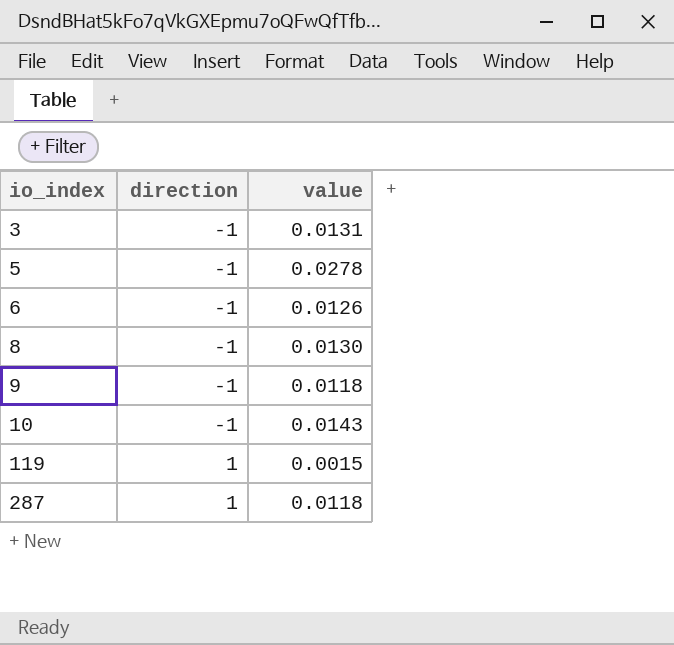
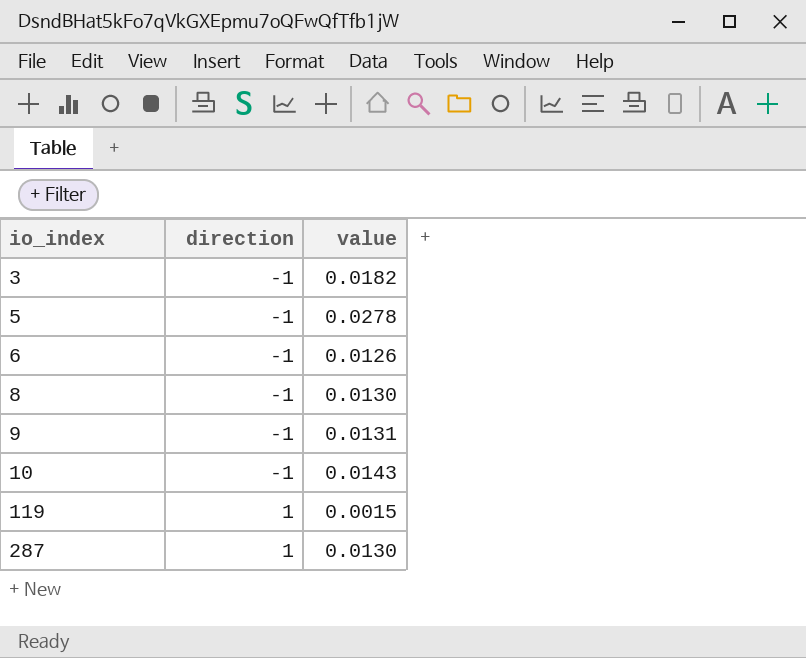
3 | value: 0.0131 -> 0.0182
9 | value: 0.0118 -> 0.0131
287 | value: 0.0118 -> 0.0130

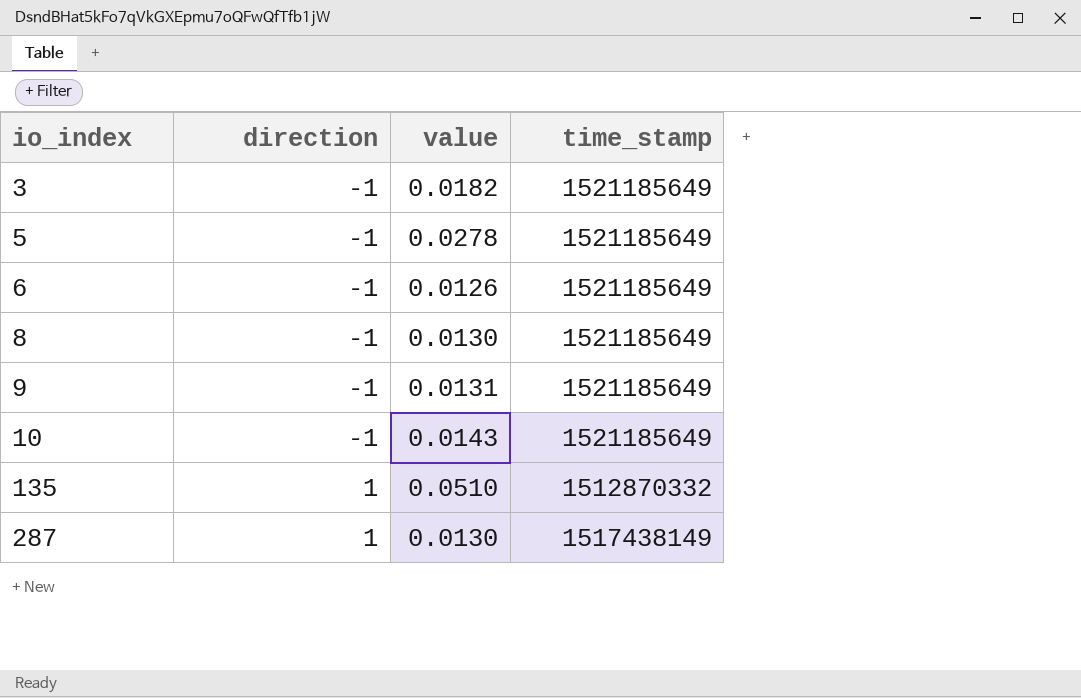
column time_stamp | position: none -> 4
row 119: 1 | 0.0015 -> none
row 135: none -> 1 | 0.0510 | 1512870332

